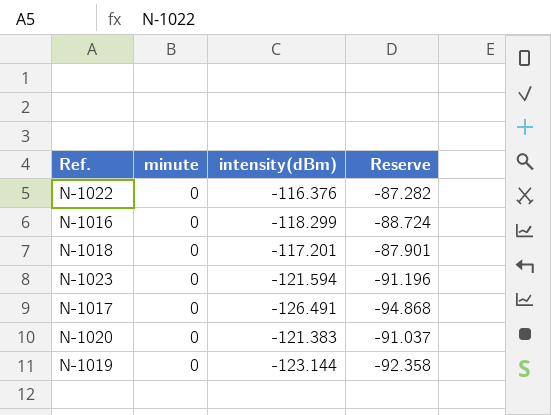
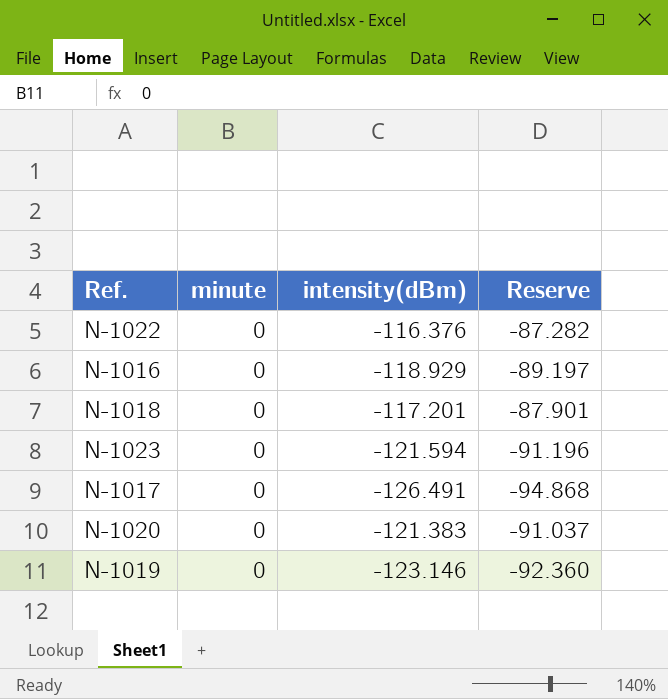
N-1016 | intensity(dBm): -118.299 -> -118.929
N-1016 | Reserve: -88.724 -> -89.197
N-1019 | intensity(dBm): -123.144 -> -123.146
N-1019 | Reserve: -92.358 -> -92.360

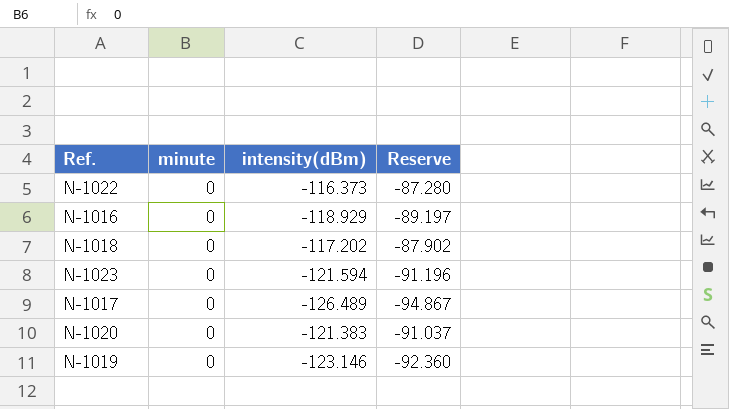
N-1022 | intensity(dBm): -116.376 -> -116.373
N-1022 | Reserve: -87.282 -> -87.280
N-1018 | intensity(dBm): -117.201 -> -117.202
N-1018 | Reserve: -87.901 -> -87.902
N-1017 | intensity(dBm): -126.491 -> -126.489
N-1017 | Reserve: -94.868 -> -94.867

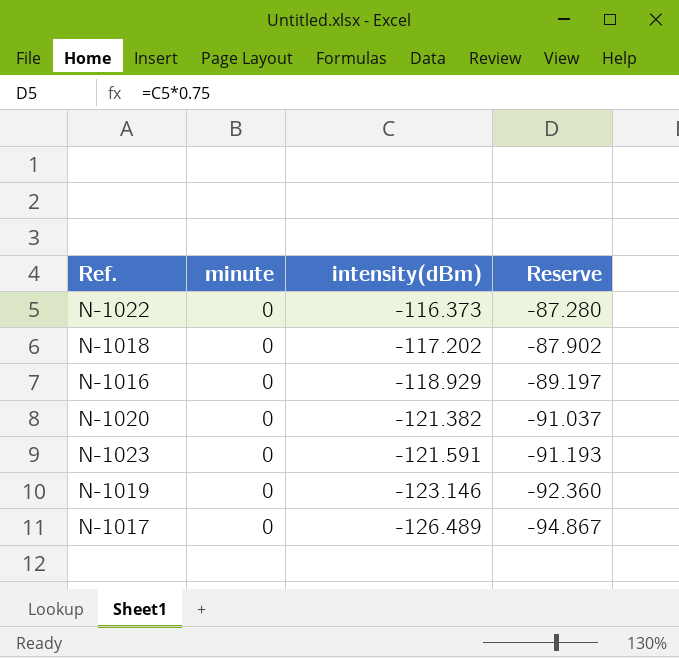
row order: none -> intensity(dBm) descending
N-1020 | intensity(dBm): -121.383 -> -121.382
N-1023 | intensity(dBm): -121.594 -> -121.591
N-1023 | Reserve: -91.196 -> -91.193

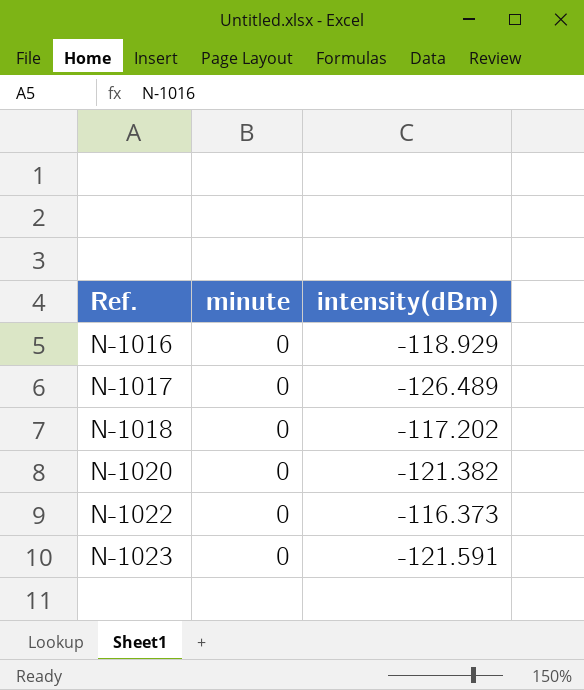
row order: intensity(dBm) descending -> Ref. ascending
column Reserve | formula: [intensity(dBm)] * 0.75 -> none
row N-1019: 0 | -123.146 | -92.360 -> none

